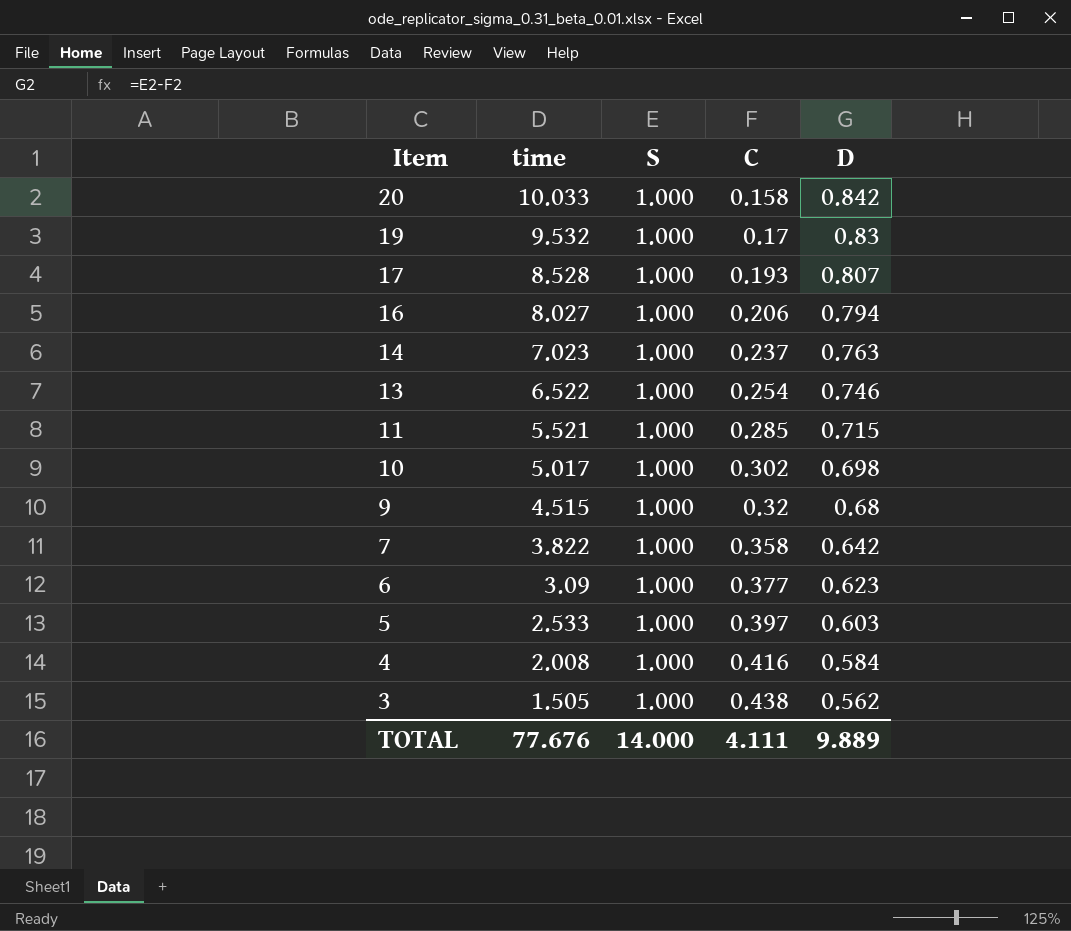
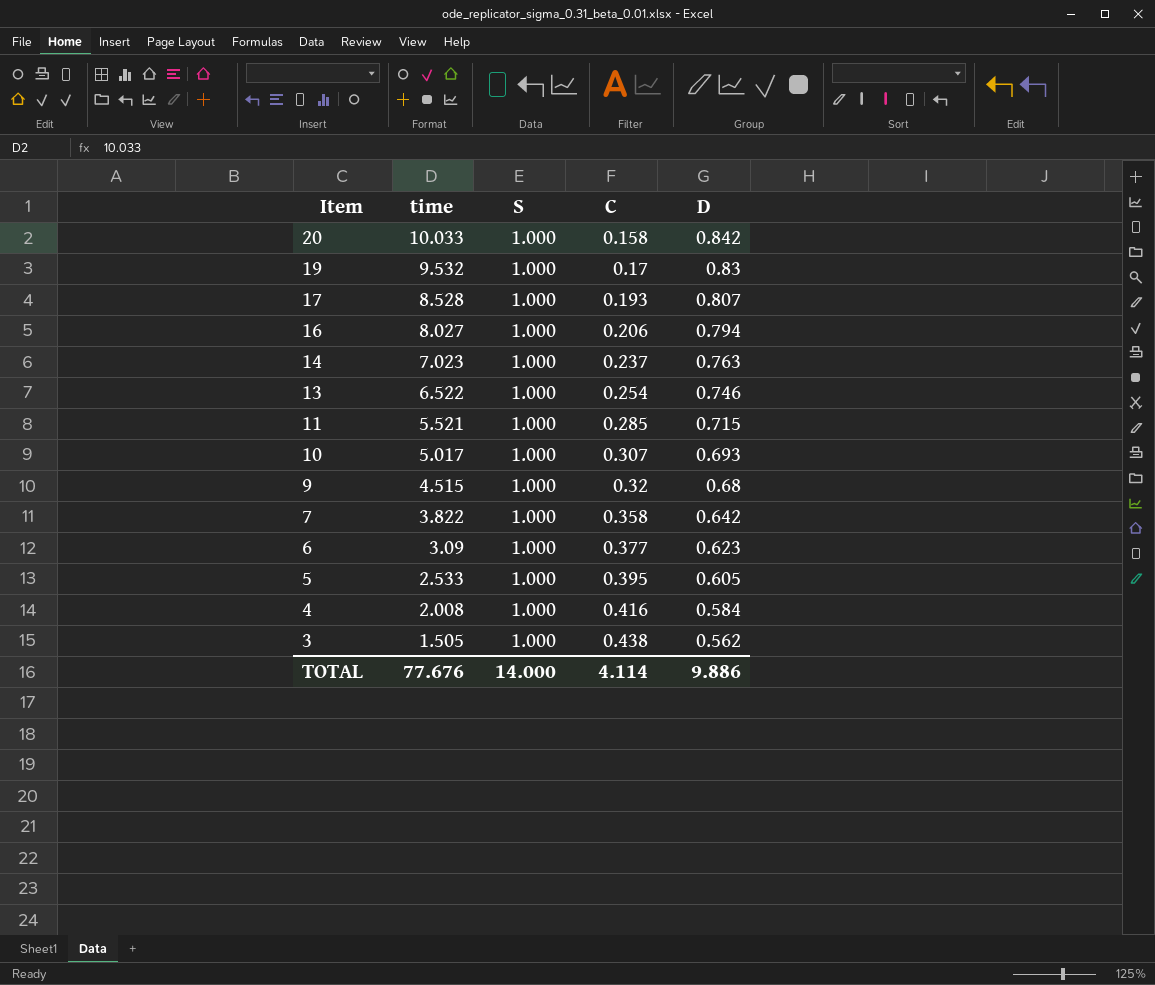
10 | C: 0.302 -> 0.307
10 | D: 0.698 -> 0.693
5 | C: 0.397 -> 0.395
5 | D: 0.603 -> 0.605
TOTAL | C: 4.111 -> 4.114
TOTAL | D: 9.889 -> 9.886

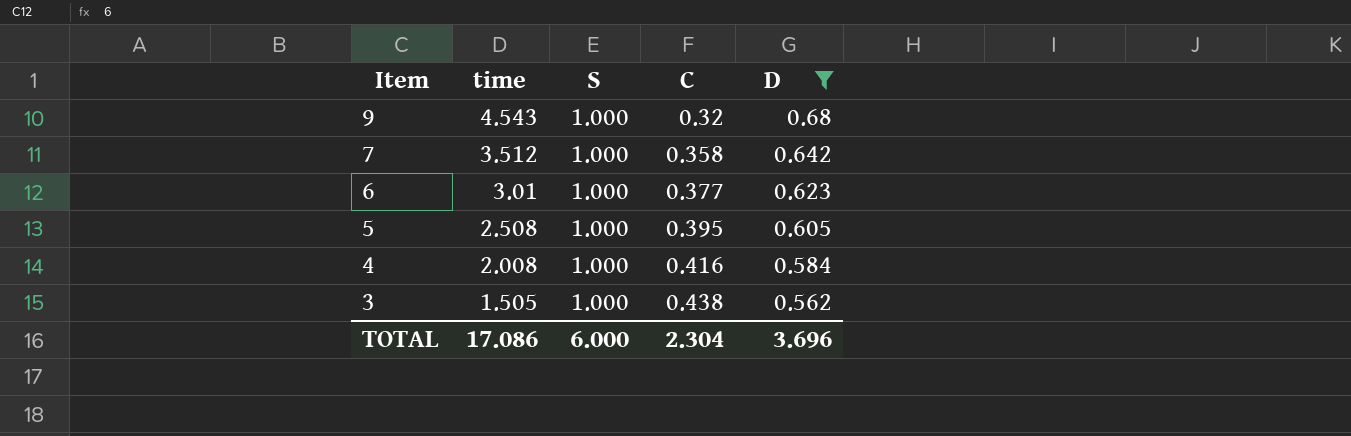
filter: none -> D <= 0.68
9 | time: 4.515 -> 4.543
7 | time: 3.822 -> 3.512
6 | time: 3.09 -> 3.01
5 | time: 2.533 -> 2.508
TOTAL | time: 77.676 -> 17.086
TOTAL | S: 14.000 -> 6.000
TOTAL | C: 4.114 -> 2.304
TOTAL | D: 9.886 -> 3.696

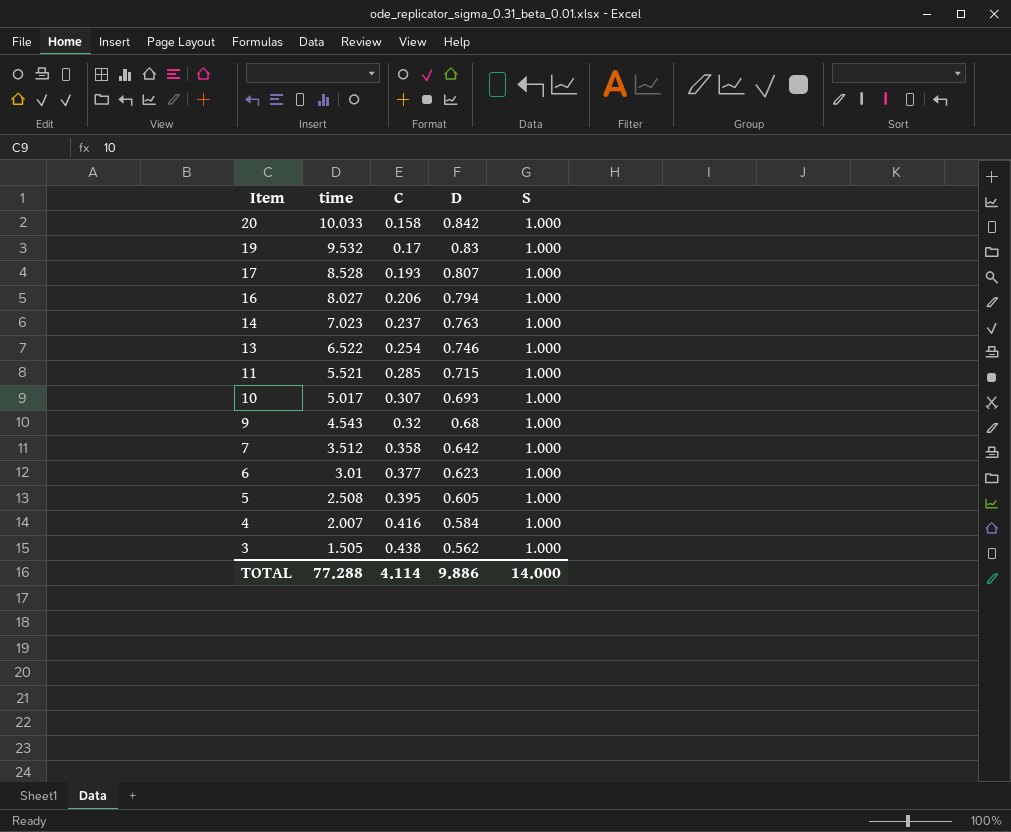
filter: D <= 0.68 -> none
column S | position: 3 -> 5
4 | time: 2.008 -> 2.007
TOTAL | time: 17.086 -> 77.288
TOTAL | C: 2.304 -> 4.114
TOTAL | D: 3.696 -> 9.886
TOTAL | S: 6.000 -> 14.000

